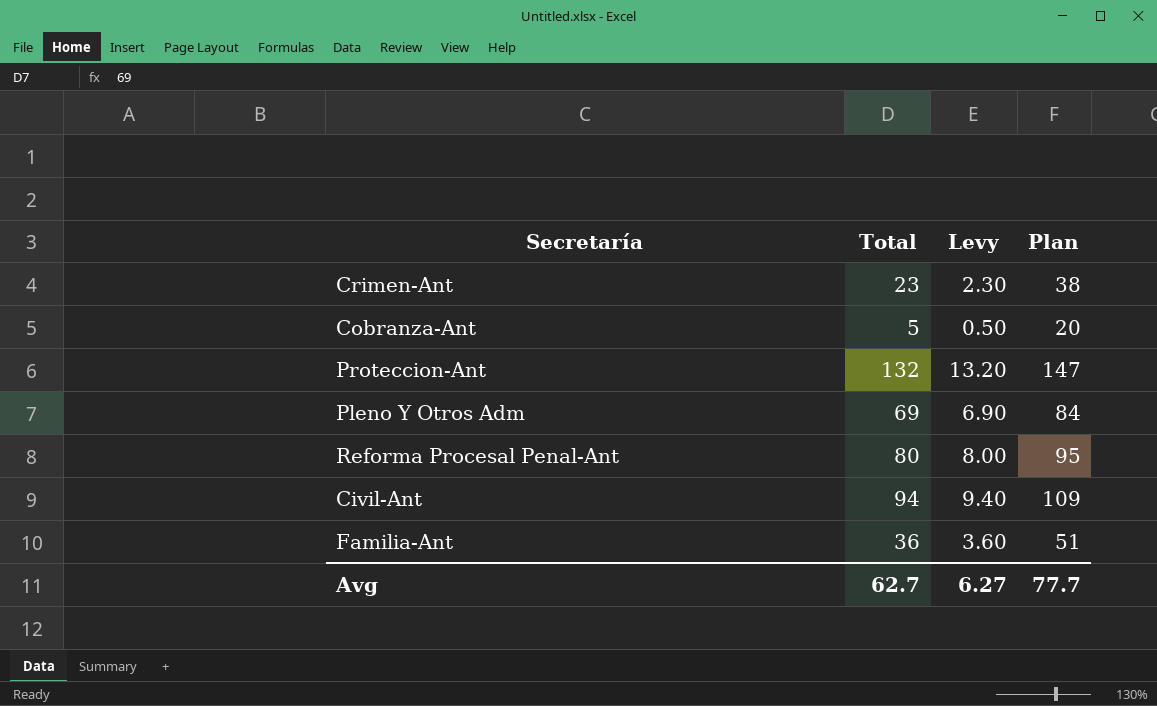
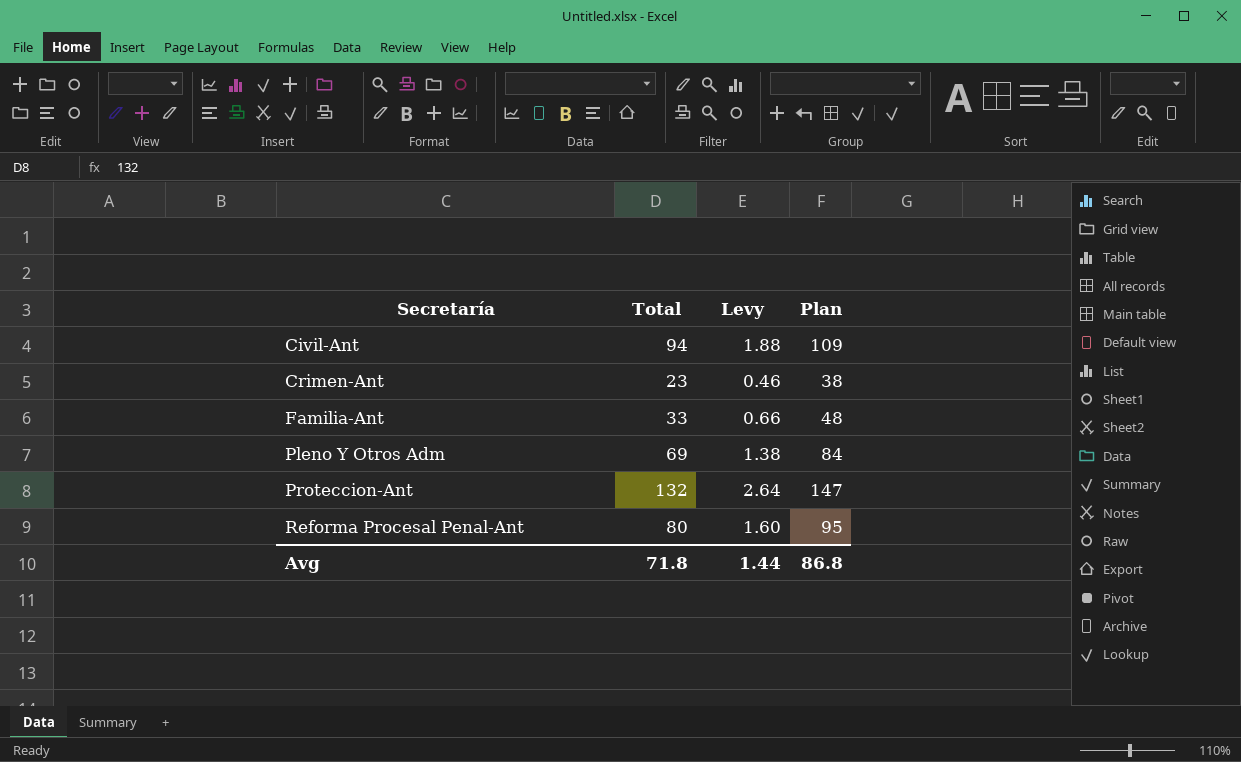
row order: none -> Secretaría ascending
column Levy | formula: [Total] * 0.1 -> [Total] * 0.02
row Cobranza-Ant: 5 | 0.50 | 20 -> none
Familia-Ant | Total: 36 -> 33
Familia-Ant | Plan: 51 -> 48
Avg | Total: 62.7 -> 71.8
Avg | Levy: 6.27 -> 1.44
Avg | Plan: 77.7 -> 86.8

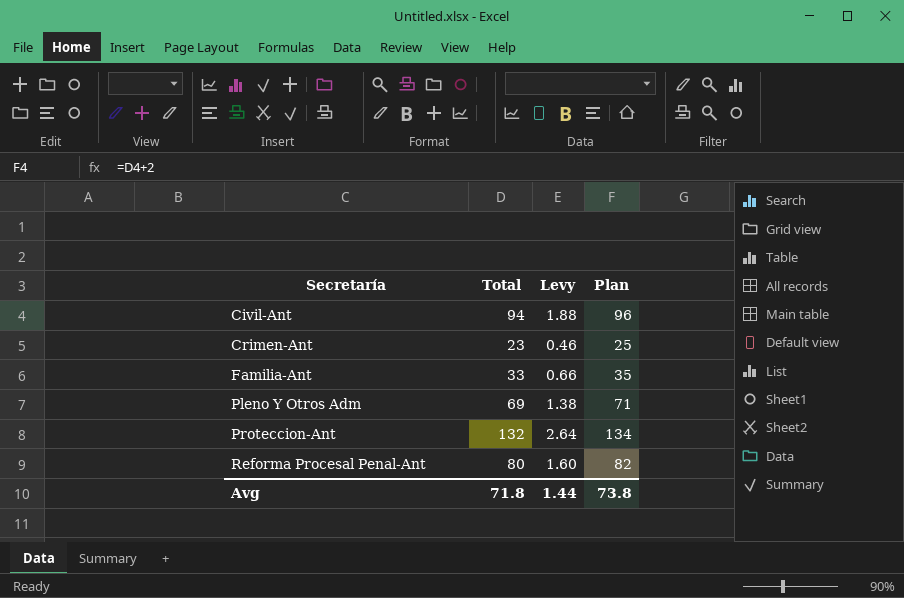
column Plan | formula: [Total] + 15 -> [Total] + 2
Avg | Plan: 86.8 -> 73.8

